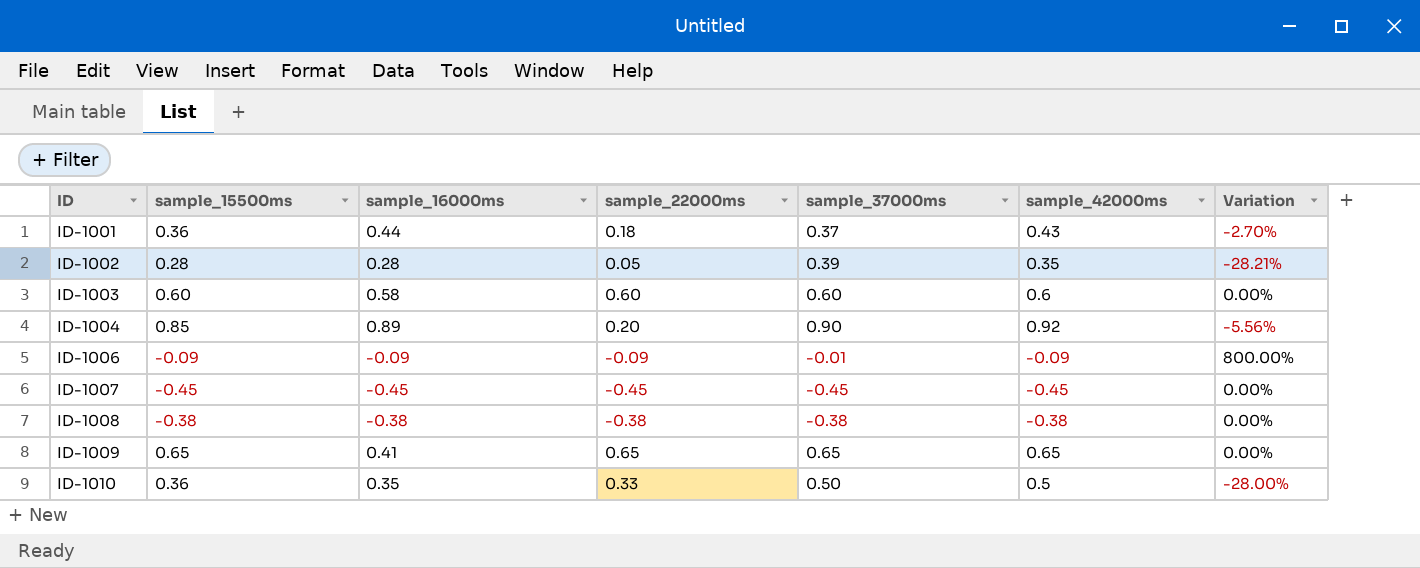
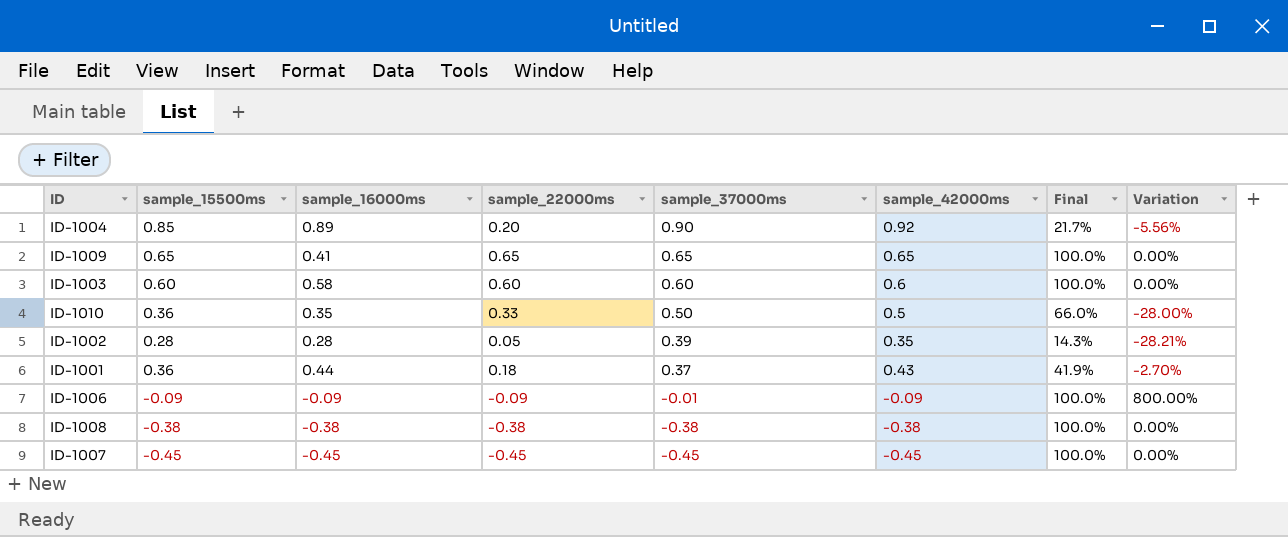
row order: ID ascending -> sample_37000ms descending
column Final | formula: none -> [sample_22000ms] / [sample_42000ms]

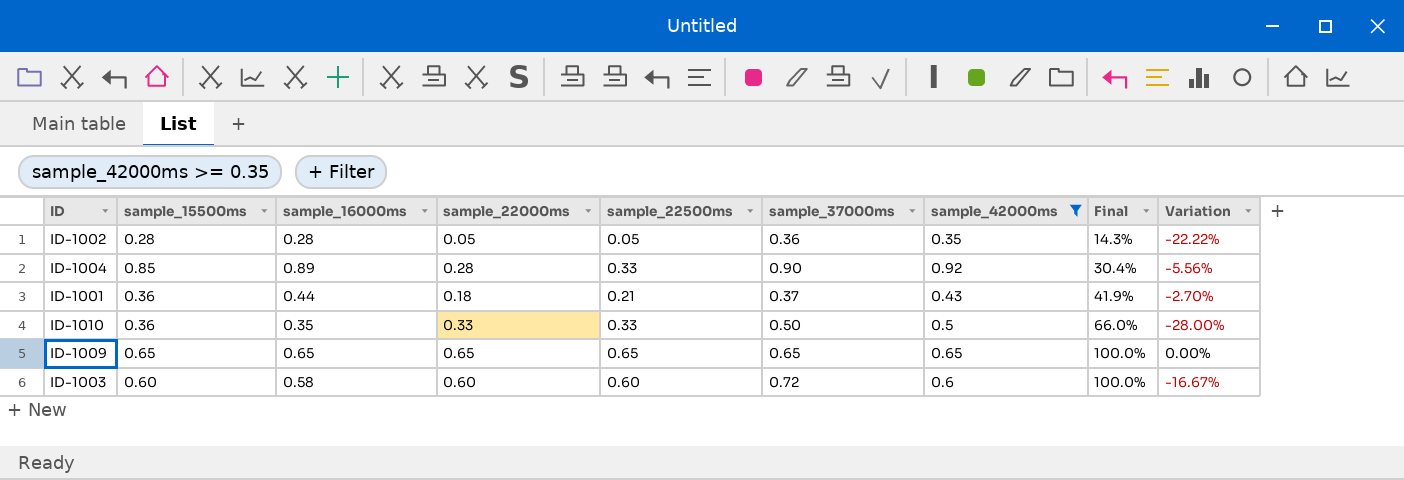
filter: none -> sample_42000ms >= 0.35
row order: sample_37000ms descending -> Final ascending
column sample_22500ms | position: none -> 5
ID-1002 | sample_37000ms: 0.39 -> 0.36
ID-1002 | Variation: -28.21% -> -22.22%
ID-1004 | sample_22000ms: 0.20 -> 0.28
ID-1004 | Final: 21.7% -> 30.4%
ID-1009 | sample_16000ms: 0.41 -> 0.65
ID-1003 | sample_37000ms: 0.60 -> 0.72
ID-1003 | Variation: 0.00% -> -16.67%

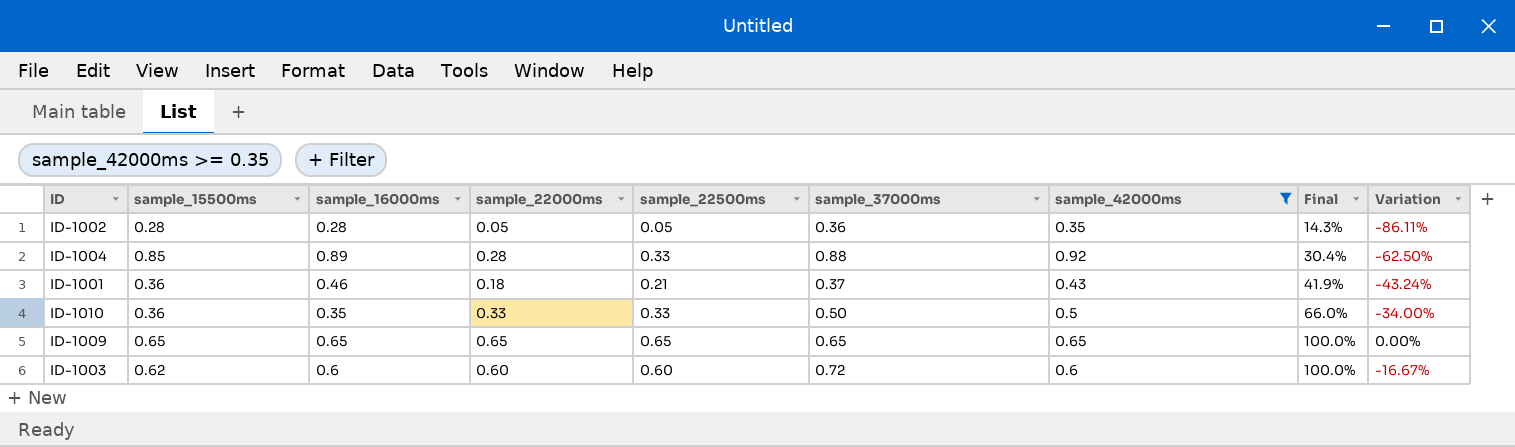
column Variation | formula: ([sample_15500ms] - [sample_37000ms]) / [sample_37000ms] -> ([sample_22500ms] - [sample_37000ms]) / [sample_37000ms]
ID-1004 | sample_37000ms: 0.90 -> 0.88
ID-1001 | sample_16000ms: 0.44 -> 0.46
ID-1003 | sample_15500ms: 0.60 -> 0.62
ID-1003 | sample_16000ms: 0.58 -> 0.6

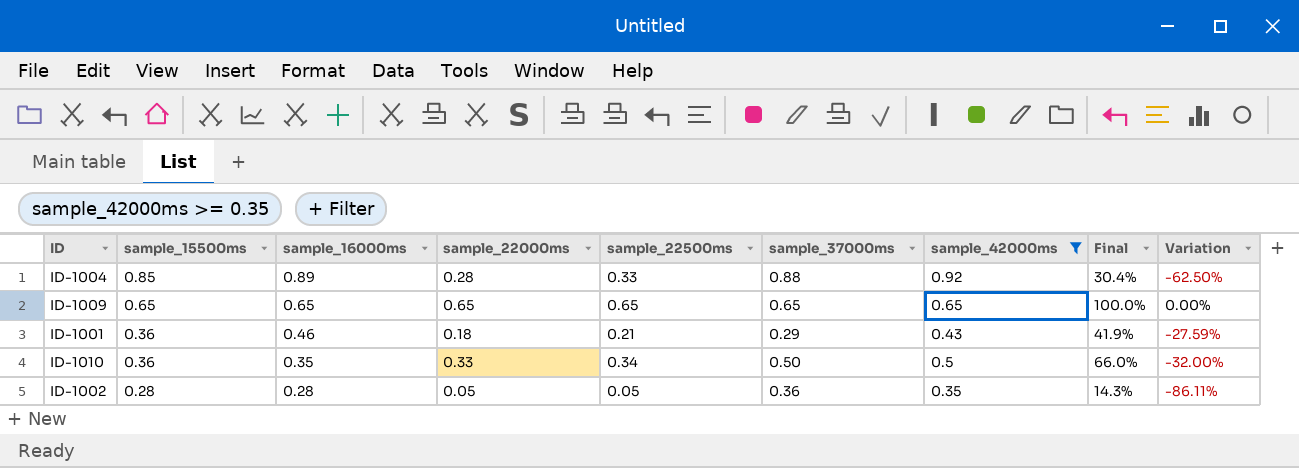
row order: Final ascending -> sample_15500ms descending
row ID-1003: 0.62 | 0.6 | 0.60 | 0.60 | 0.72 | 0.6 | 100.0% | -16.67% -> none
ID-1001 | sample_37000ms: 0.37 -> 0.29
ID-1001 | Variation: -43.24% -> -27.59%
ID-1010 | sample_22500ms: 0.33 -> 0.34
ID-1010 | Variation: -34.00% -> -32.00%

